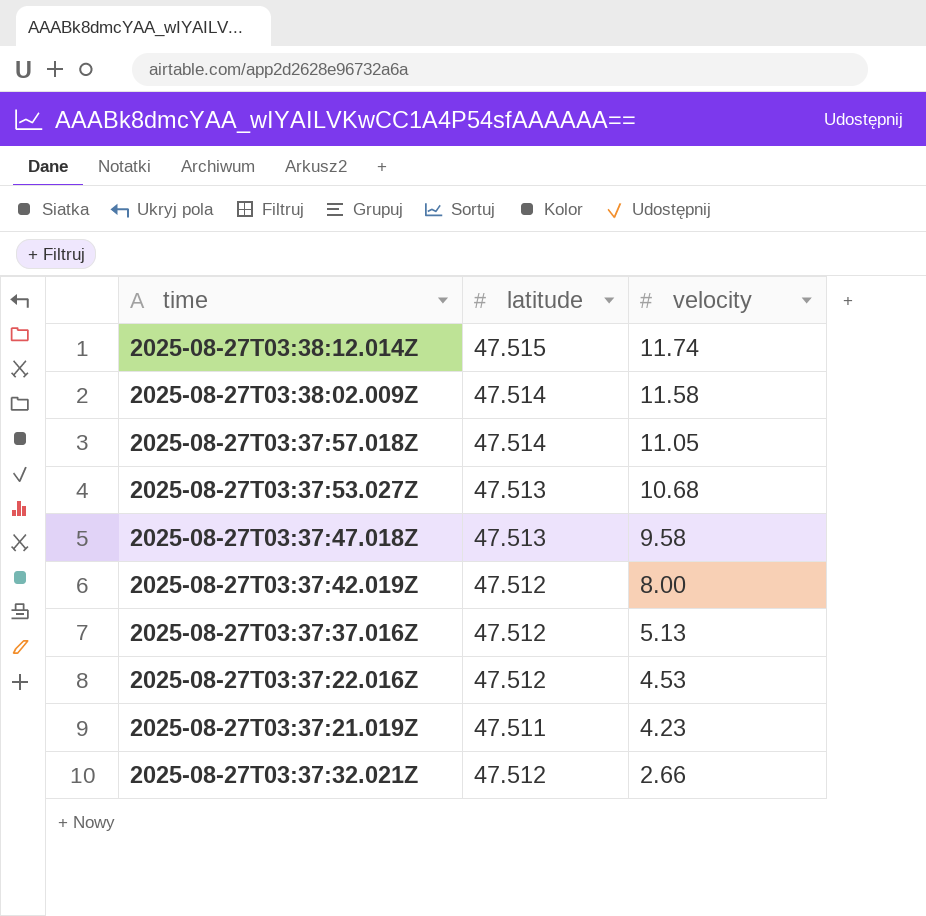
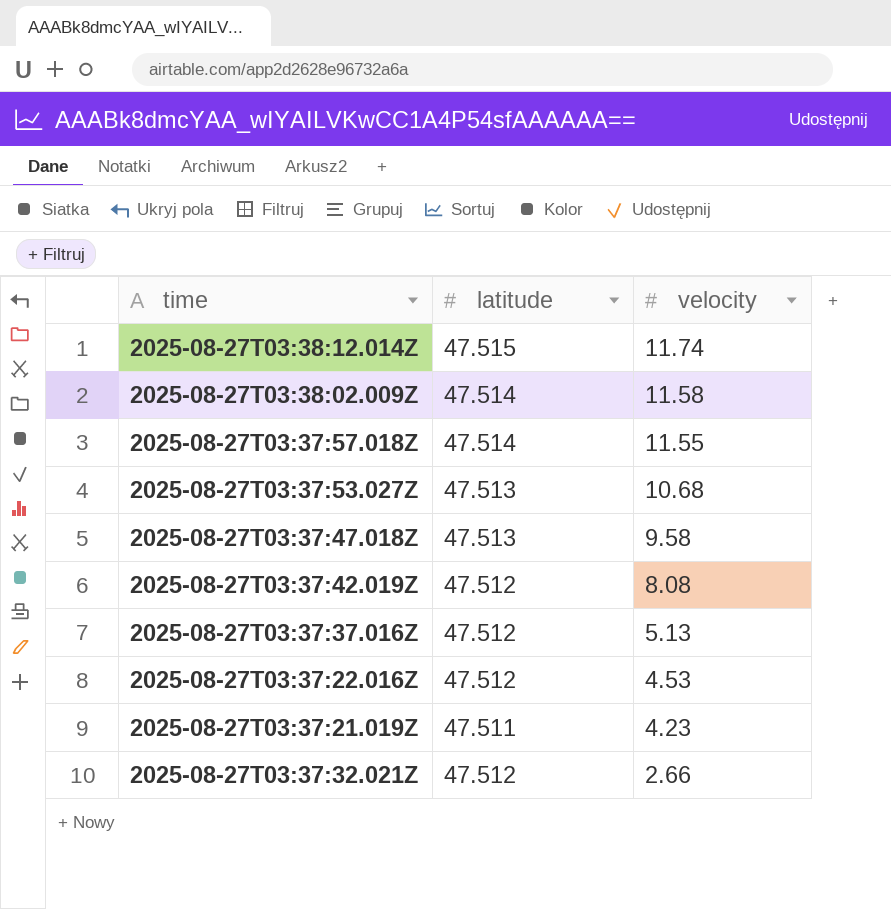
2025-08-27T03:37:57.018Z | velocity: 11.05 -> 11.55
2025-08-27T03:37:42.019Z | velocity: 8.00 -> 8.08

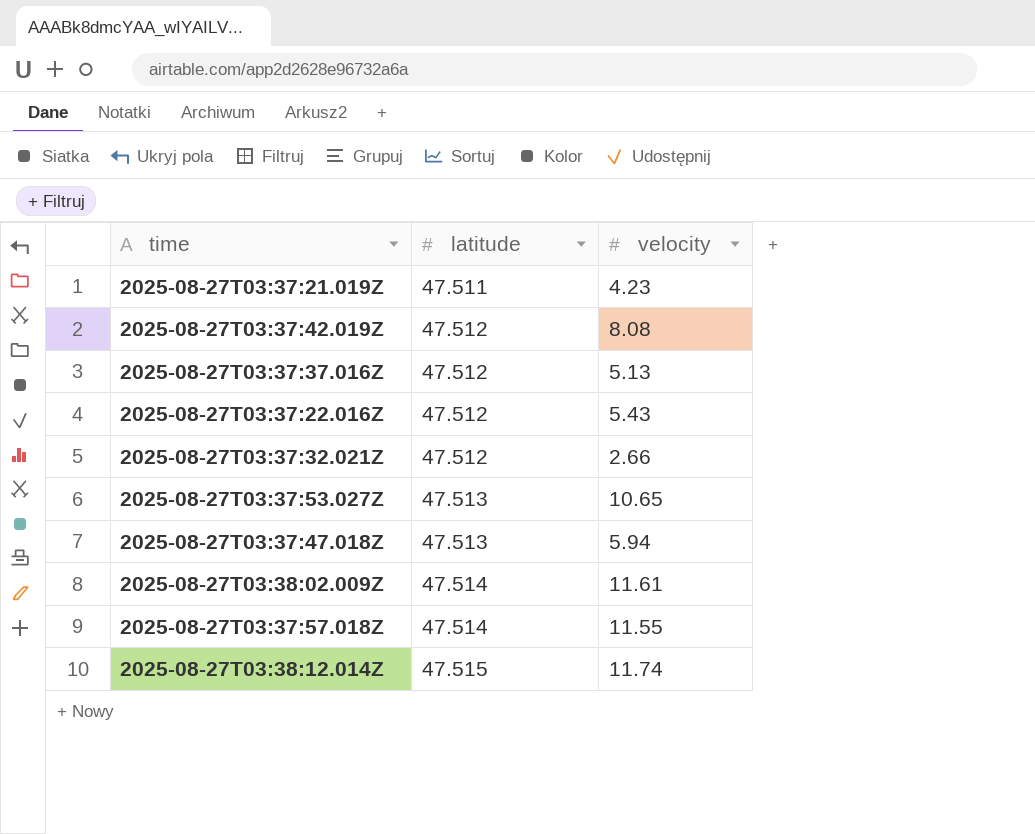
row order: velocity descending -> latitude ascending
2025-08-27T03:37:22.016Z | velocity: 4.53 -> 5.43
2025-08-27T03:37:53.027Z | velocity: 10.68 -> 10.65
2025-08-27T03:37:47.018Z | velocity: 9.58 -> 5.94
2025-08-27T03:38:02.009Z | velocity: 11.58 -> 11.61

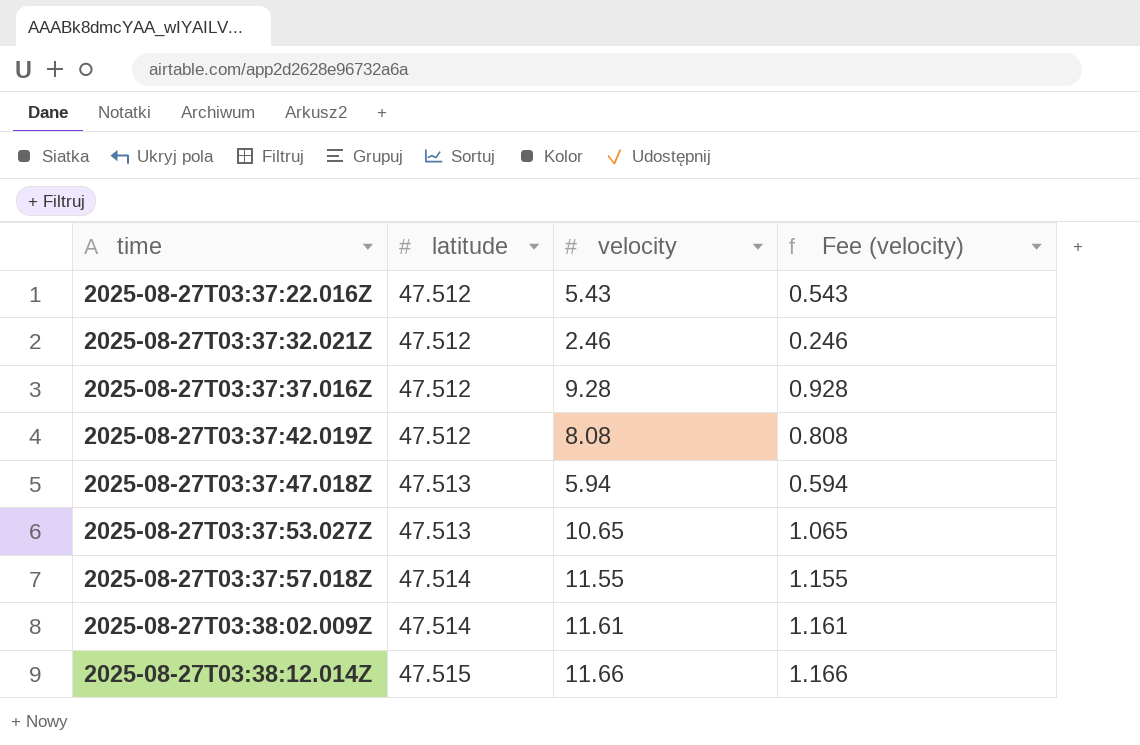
row order: latitude ascending -> time ascending
column Fee (velocity) | formula: none -> [velocity] * 0.1
row 2025-08-27T03:37:21.019Z: 47.511 | 4.23 -> none
2025-08-27T03:37:32.021Z | velocity: 2.66 -> 2.46
2025-08-27T03:37:37.016Z | velocity: 5.13 -> 9.28
2025-08-27T03:38:12.014Z | velocity: 11.74 -> 11.66

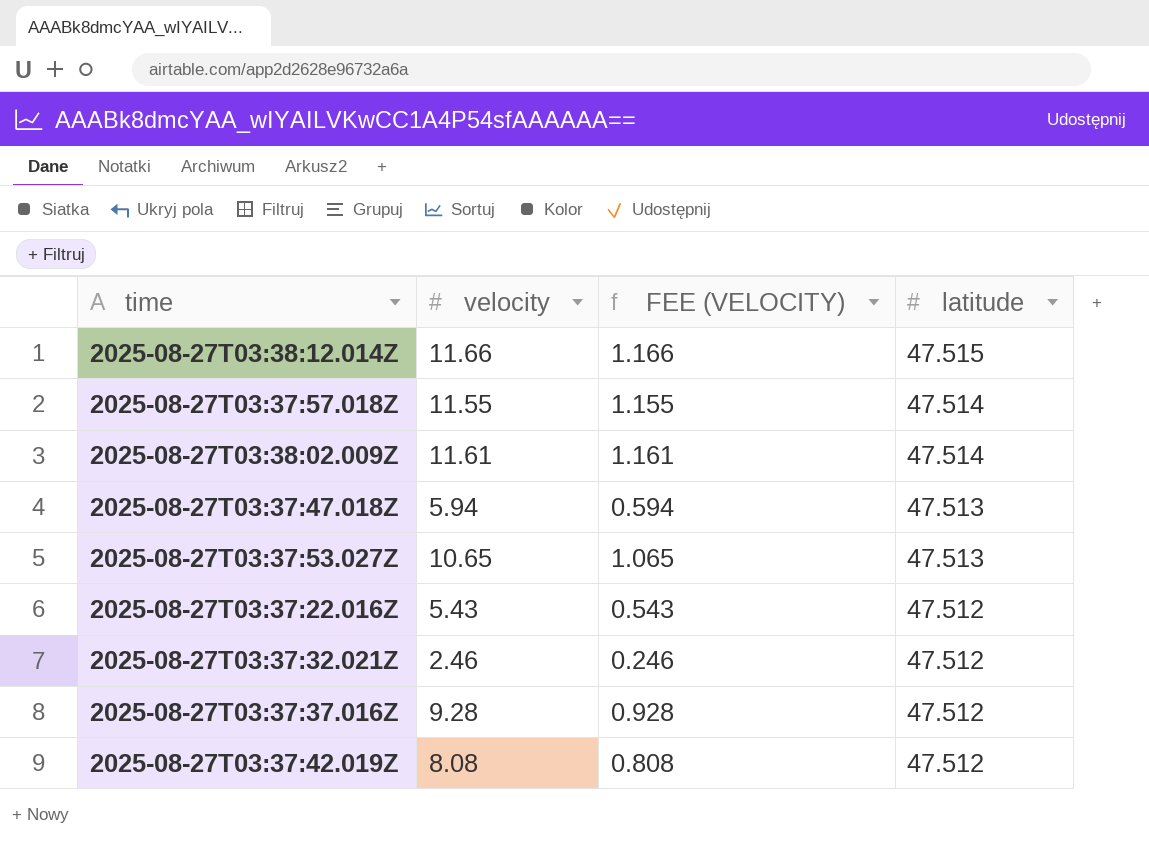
row order: time ascending -> latitude descending
column name: Fee (velocity) -> FEE (VELOCITY)
column latitude | position: 2 -> 4

